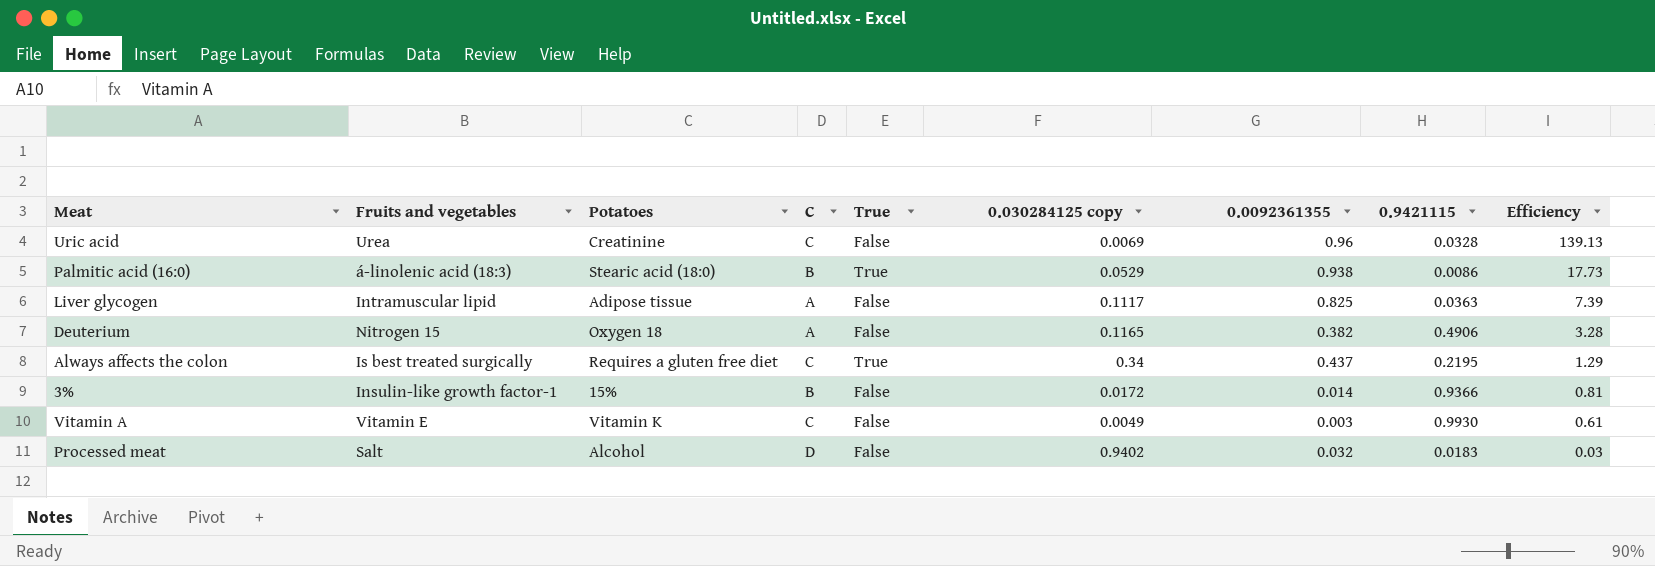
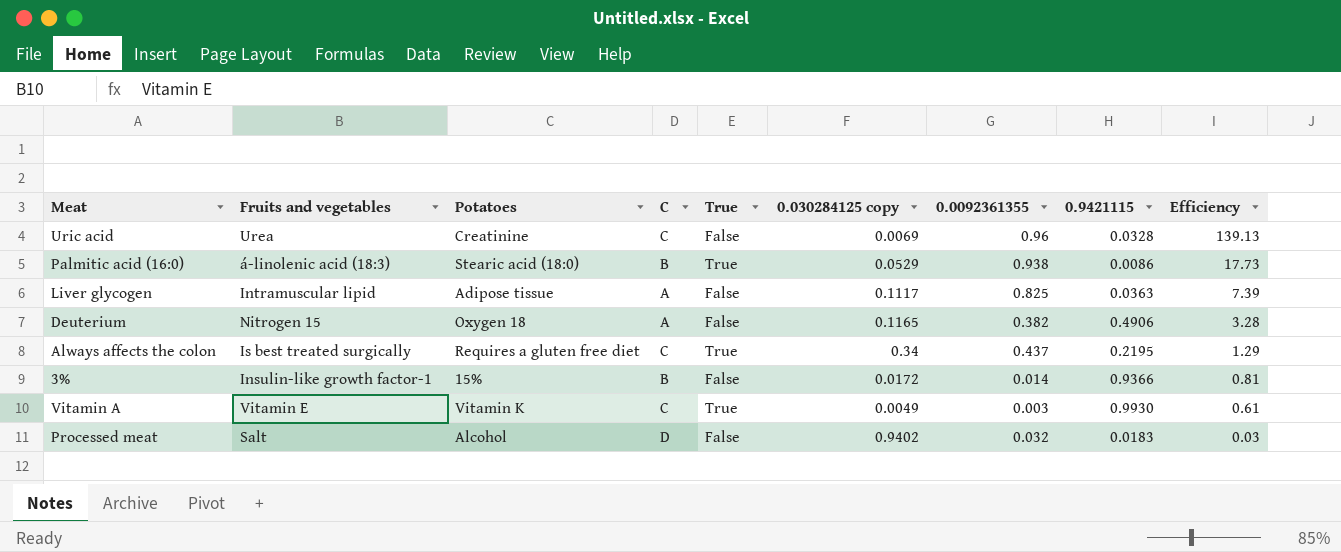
Vitamin A | True: False -> True

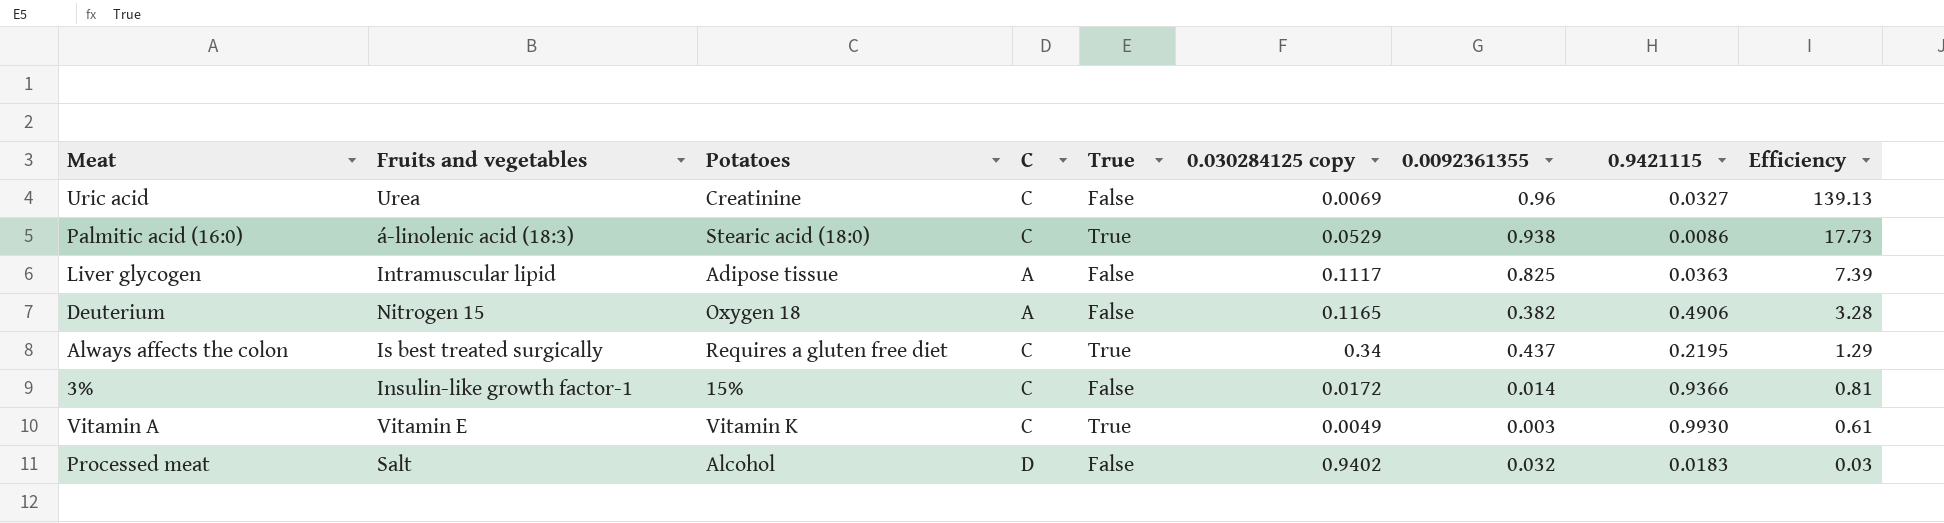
Uric acid | 0.9421115: 0.0328 -> 0.0327
Palmitic acid (16:0) | C: B -> C
3% | C: B -> C

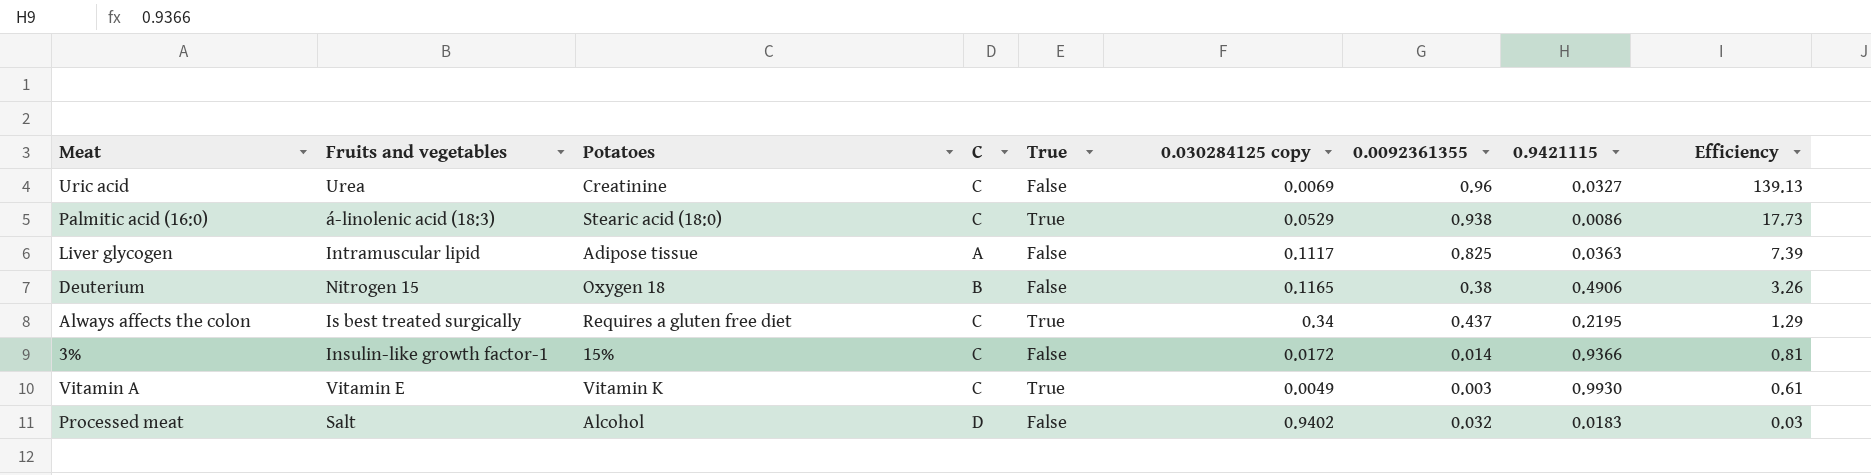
Deuterium | C: A -> B
Deuterium | 0.0092361355: 0.382 -> 0.38
Deuterium | Efficiency: 3.28 -> 3.26

